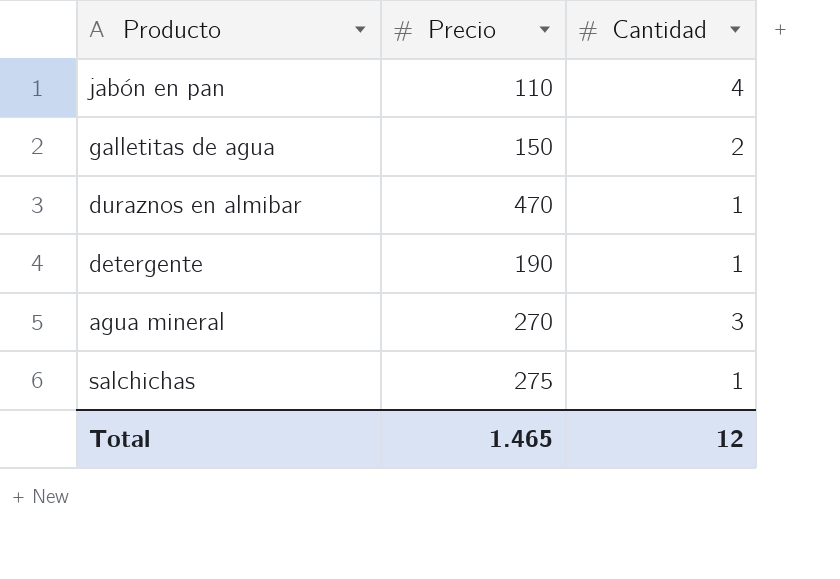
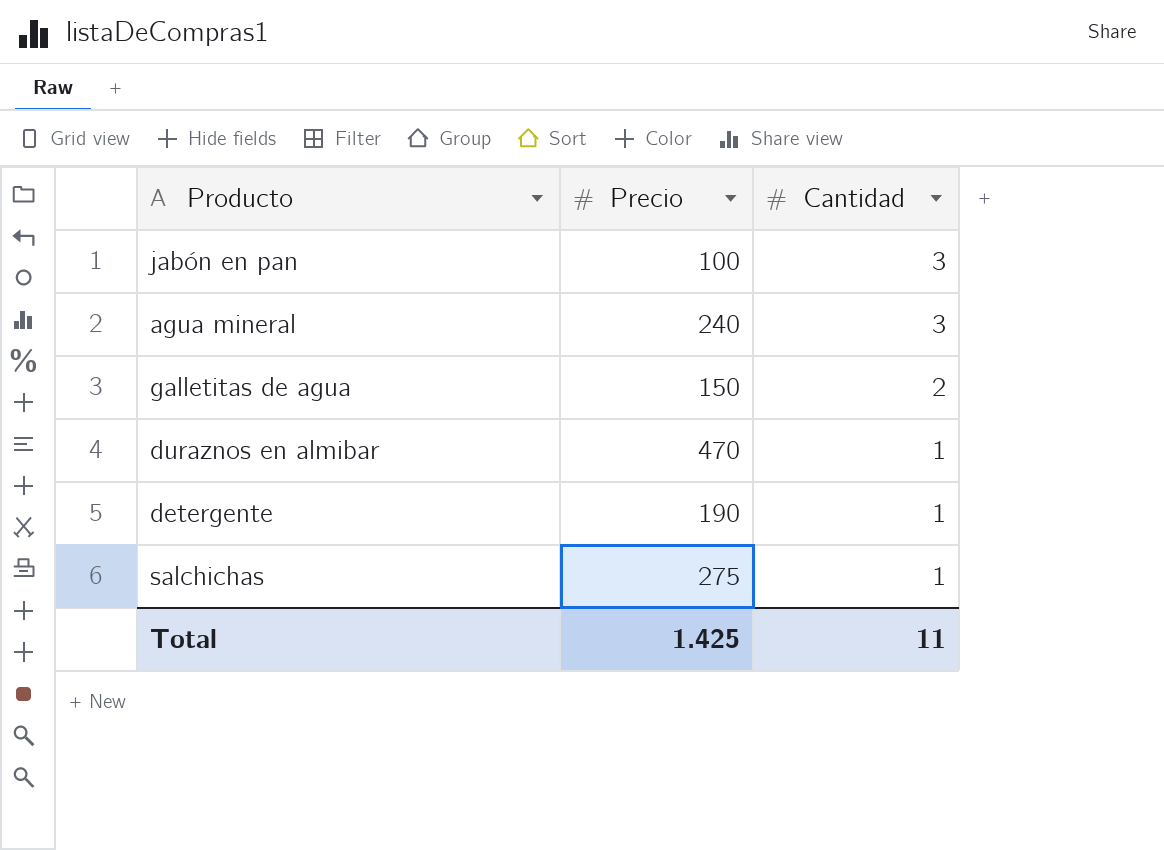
row order: none -> Cantidad descending
jabón en pan | Precio: 110 -> 100
jabón en pan | Cantidad: 4 -> 3
agua mineral | Precio: 270 -> 240
Total | Precio: 1.465 -> 1.425
Total | Cantidad: 12 -> 11

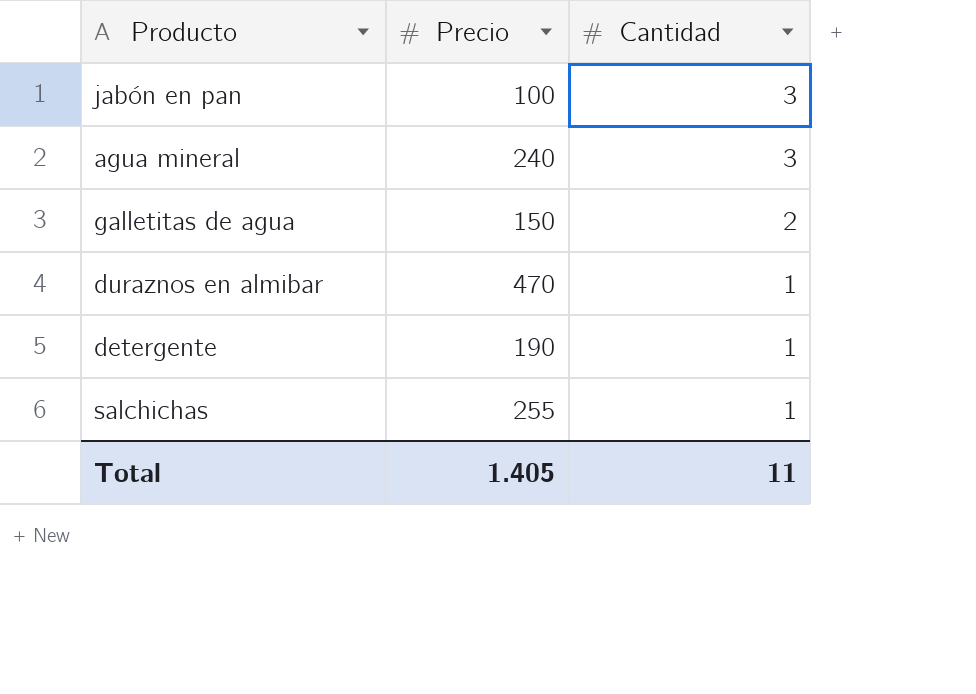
salchichas | Precio: 275 -> 255
Total | Precio: 1.425 -> 1.405

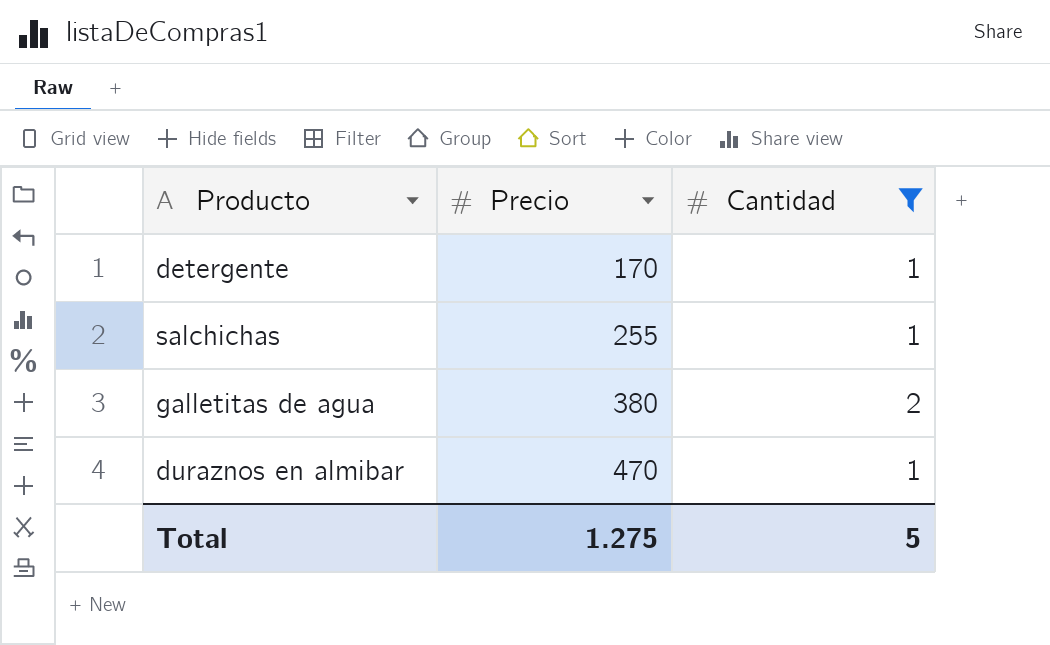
filter: none -> Cantidad != 3
row order: Cantidad descending -> Precio ascending
detergente | Precio: 190 -> 170
galletitas de agua | Precio: 150 -> 380
Total | Precio: 1.405 -> 1.275
Total | Cantidad: 11 -> 5

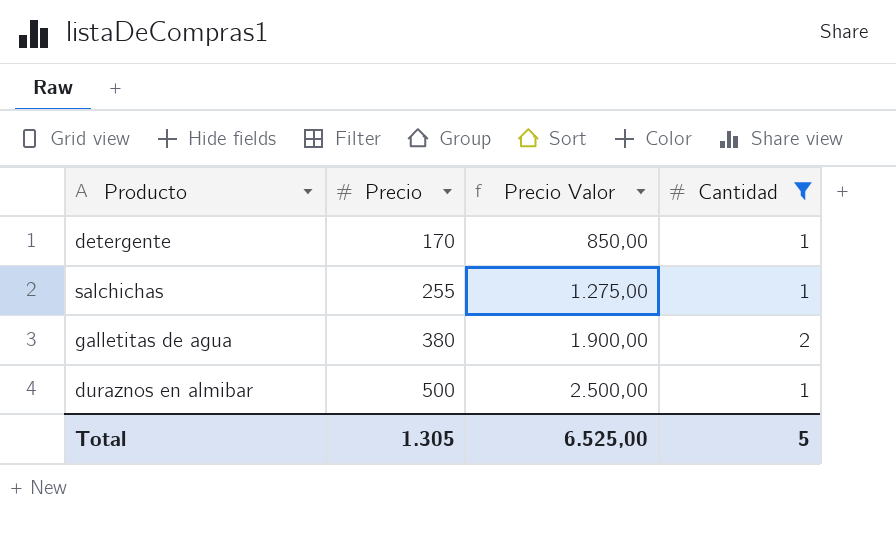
column Precio Valor | formula: none -> [Precio] * 5
duraznos en almibar | Precio: 470 -> 500
Total | Precio: 1.275 -> 1.305

